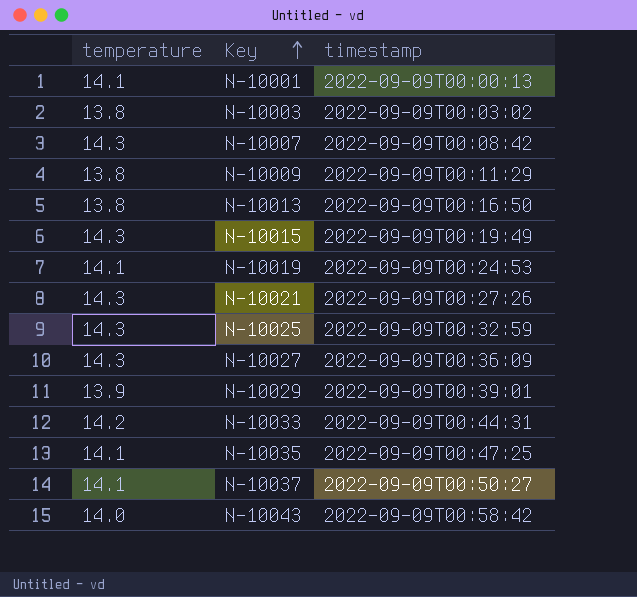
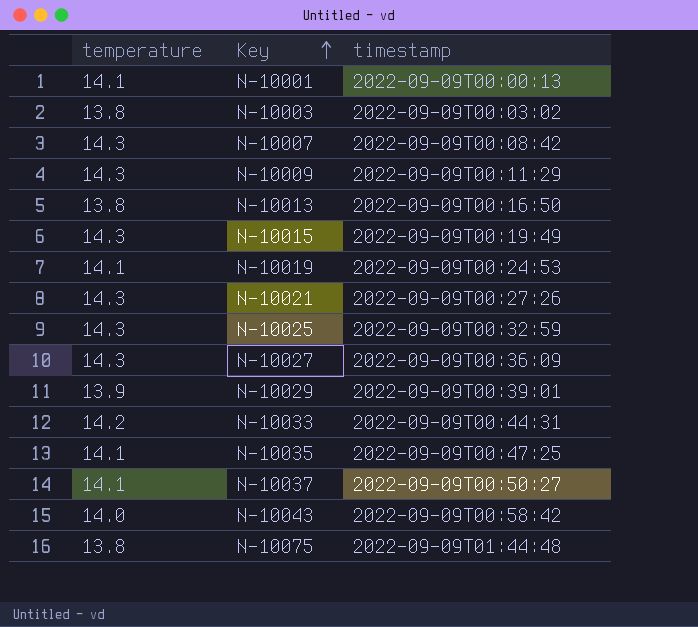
N-10009 | temperature: 13.8 -> 14.3
row N-10075: none -> 13.8 | 2022-09-09T01:44:48

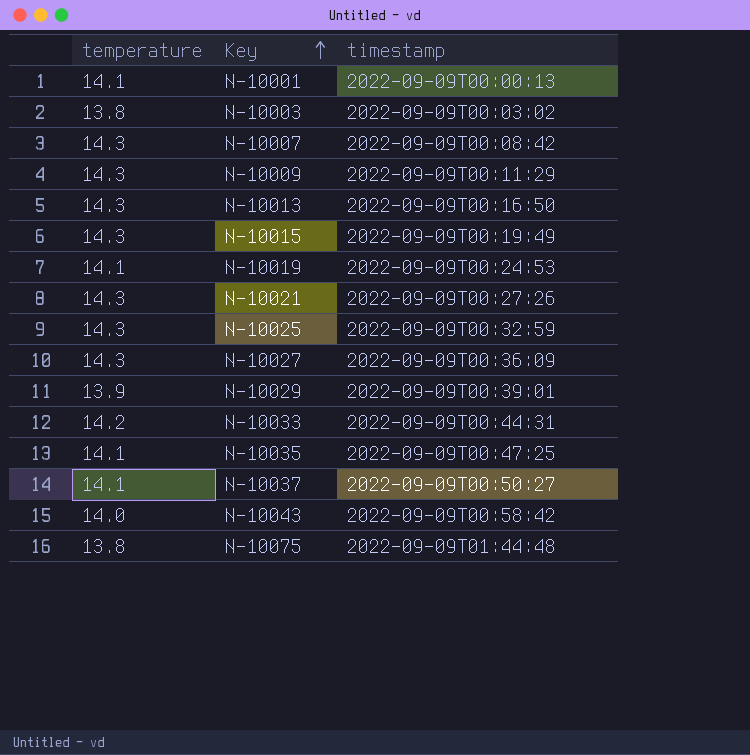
N-10013 | temperature: 13.8 -> 14.3

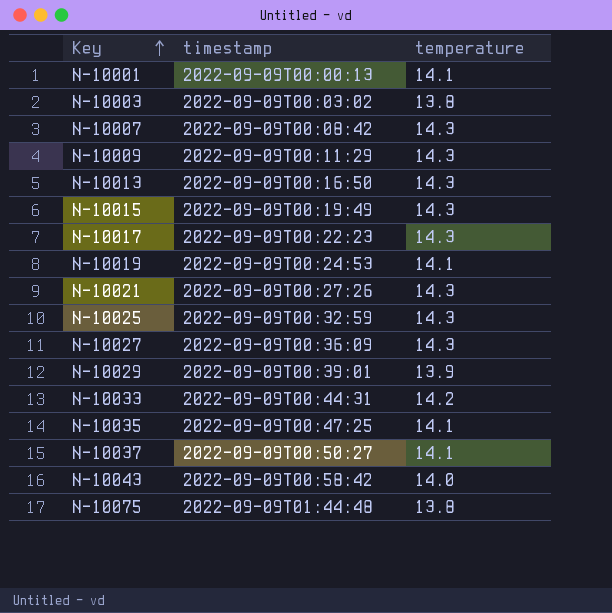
column temperature | position: 1 -> 3
row N-10017: none -> 2022-09-09T00:22:23 | 14.3

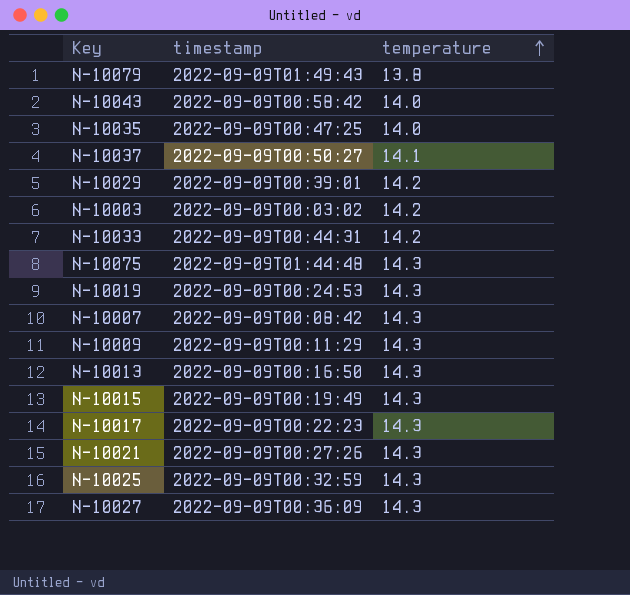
row order: Key ascending -> temperature ascending
row N-10001: 2022-09-09T00:00:13 | 14.1 -> none
row N-10079: none -> 2022-09-09T01:49:43 | 13.8
N-10035 | temperature: 14.1 -> 14.0
N-10029 | temperature: 13.9 -> 14.2
N-10003 | temperature: 13.8 -> 14.2
N-10075 | temperature: 13.8 -> 14.3
N-10019 | temperature: 14.1 -> 14.3

